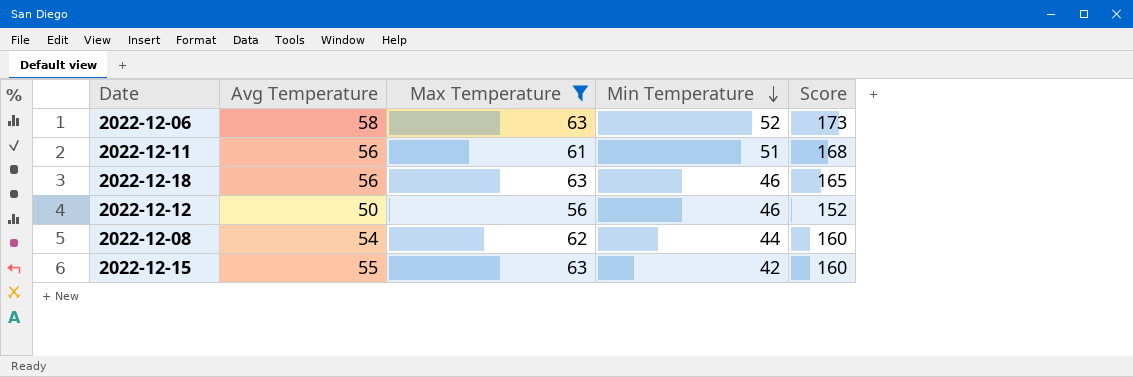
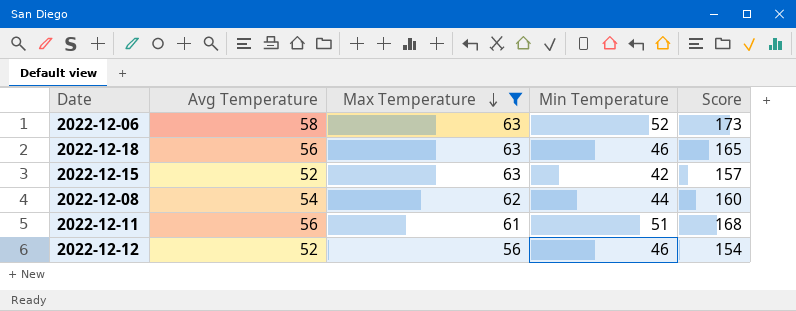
row order: Min Temperature descending -> Max Temperature descending
2022-12-15 | Avg Temperature: 55 -> 52
2022-12-15 | Score: 160 -> 157
2022-12-12 | Avg Temperature: 50 -> 52
2022-12-12 | Score: 152 -> 154

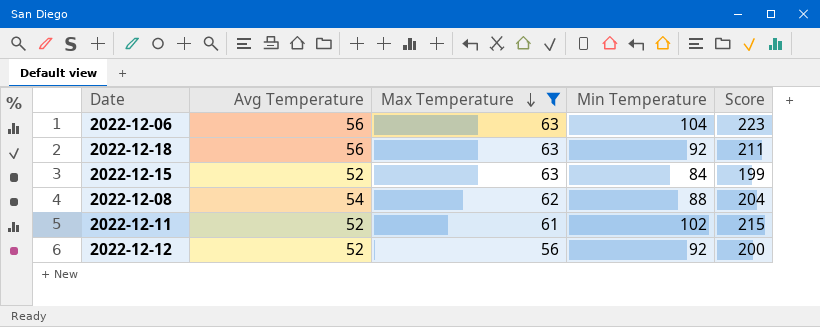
2022-12-06 | Avg Temperature: 58 -> 56
2022-12-06 | Min Temperature: 52 -> 104
2022-12-06 | Score: 173 -> 223
2022-12-18 | Min Temperature: 46 -> 92
2022-12-18 | Score: 165 -> 211
2022-12-15 | Min Temperature: 42 -> 84
2022-12-15 | Score: 157 -> 199
2022-12-08 | Min Temperature: 44 -> 88
2022-12-08 | Score: 160 -> 204
2022-12-11 | Avg Temperature: 56 -> 52
2022-12-11 | Min Temperature: 51 -> 102
2022-12-11 | Score: 168 -> 215
2022-12-12 | Min Temperature: 46 -> 92
2022-12-12 | Score: 154 -> 200

